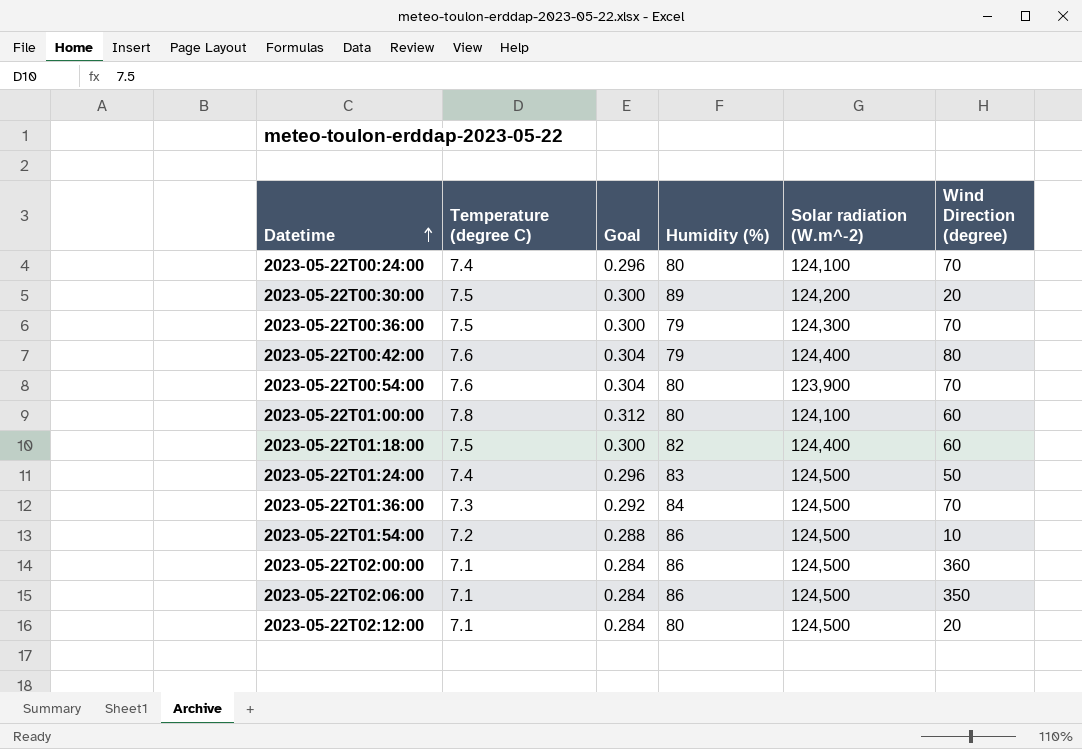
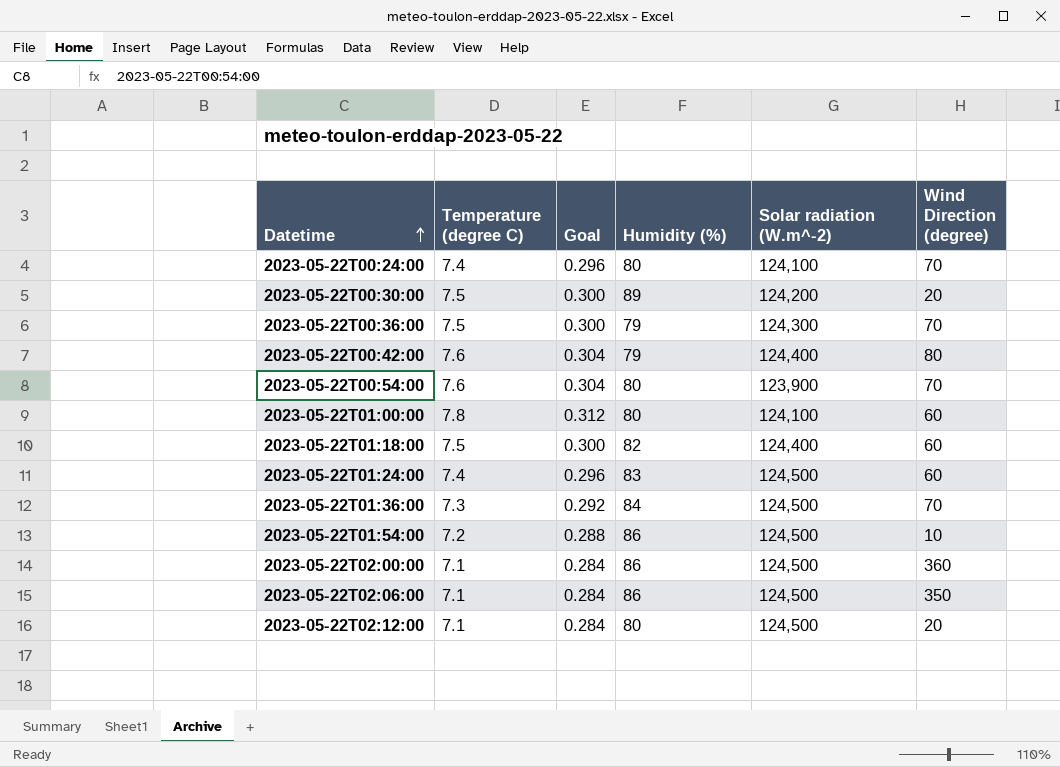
2023-05-22T01:24:00 | Wind Direction (degree): 50 -> 60

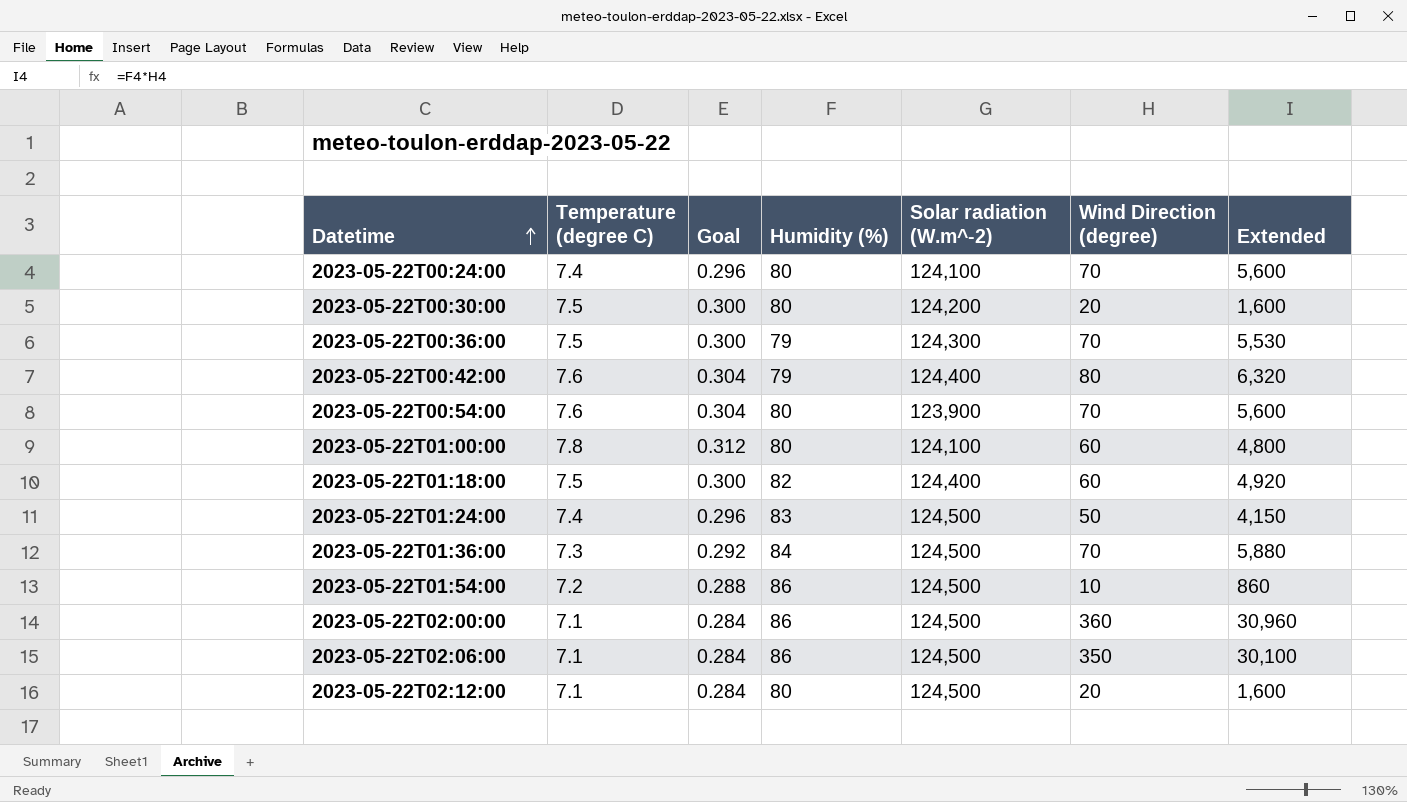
column Extended | formula: none -> [Humidity (%)] * [Wind Direction (degree)]
2023-05-22T00:30:00 | Humidity (%): 89 -> 80
2023-05-22T01:24:00 | Wind Direction (degree): 60 -> 50

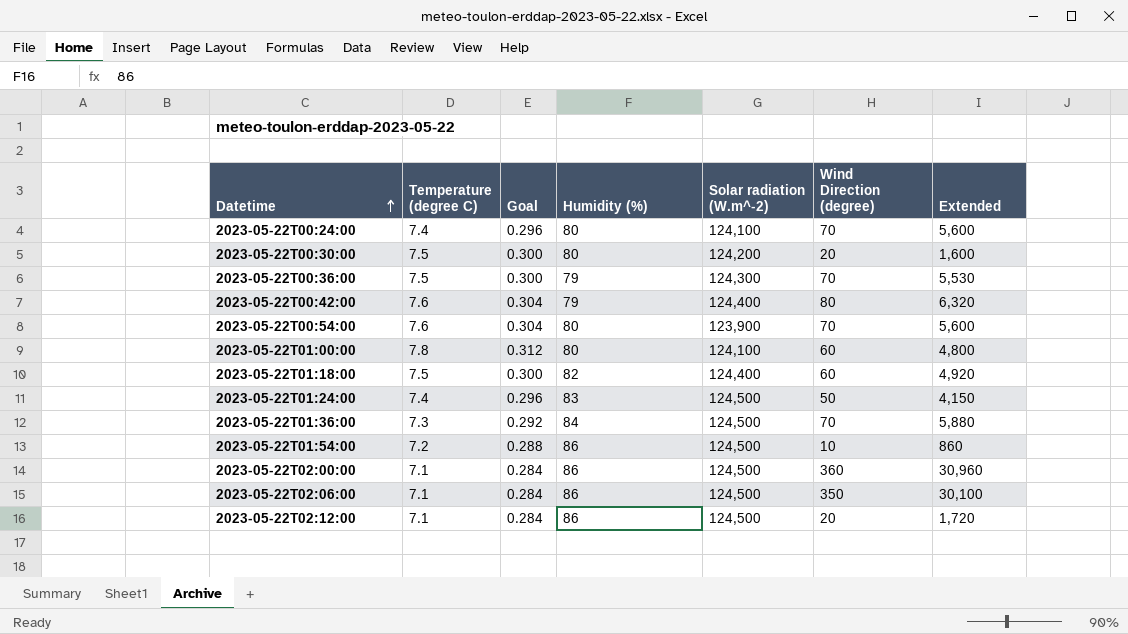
2023-05-22T02:12:00 | Humidity (%): 80 -> 86
2023-05-22T02:12:00 | Extended: 1,600 -> 1,720

